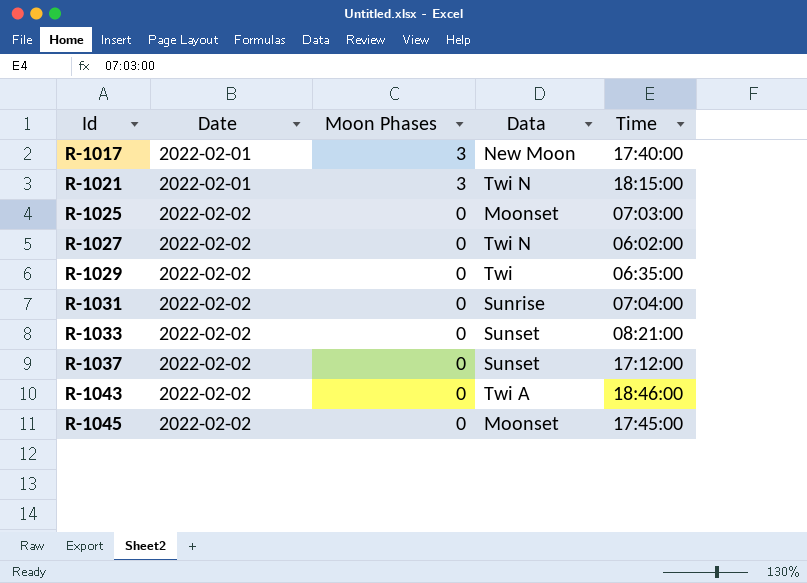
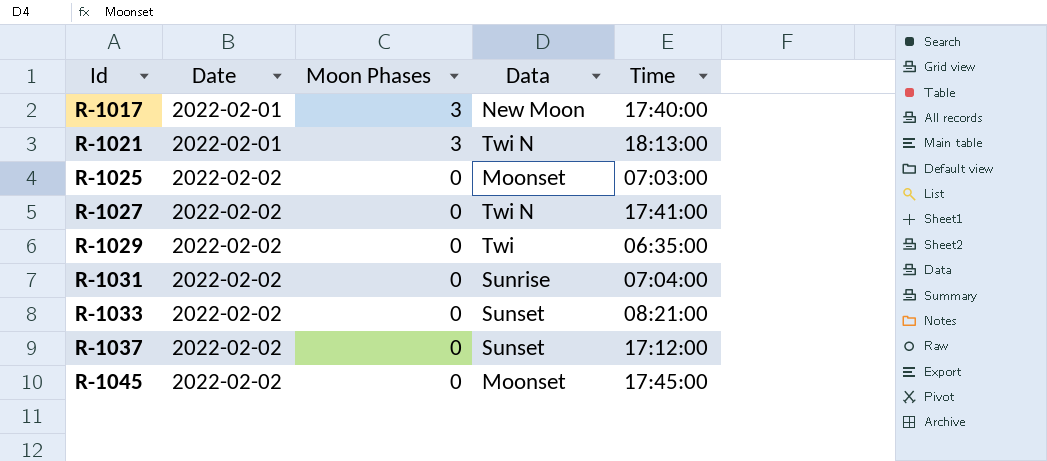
row R-1043: 2022-02-02 | 0 | Twi A | 18:46:00 -> none
R-1021 | Time: 18:15:00 -> 18:13:00
R-1027 | Time: 06:02:00 -> 17:41:00

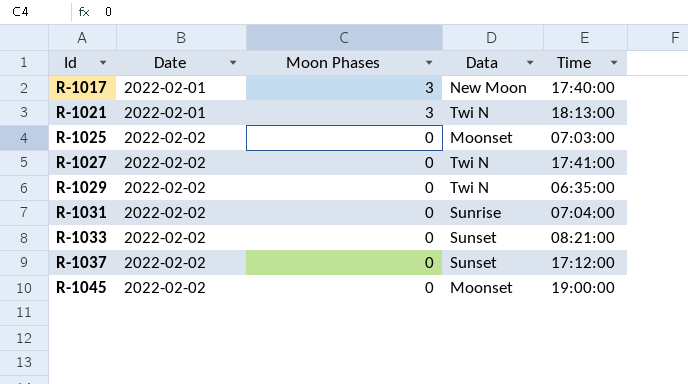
R-1029 | Data: Twi -> Twi N
R-1045 | Time: 17:45:00 -> 19:00:00

